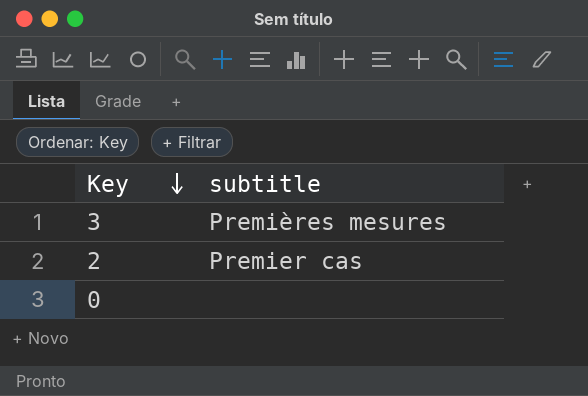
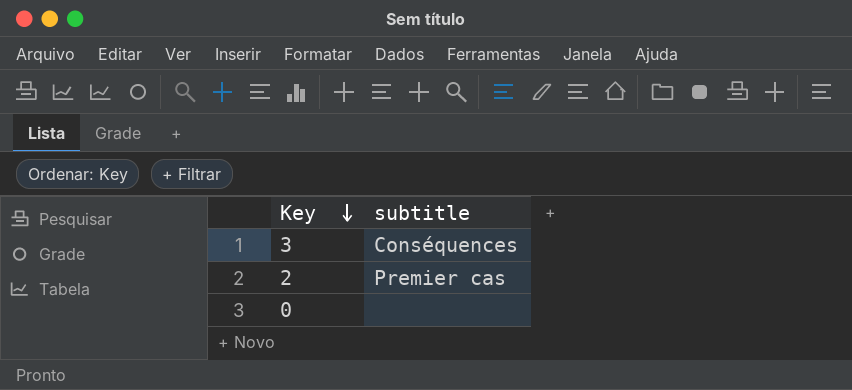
3 | subtitle: Premières mesures -> Conséquences

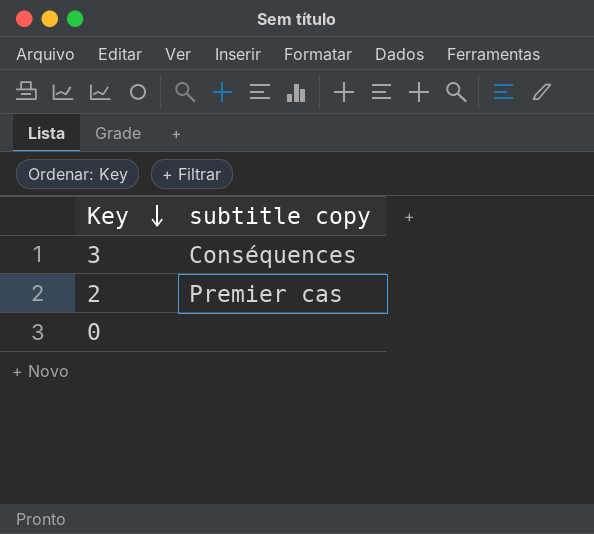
column name: subtitle -> subtitle copy

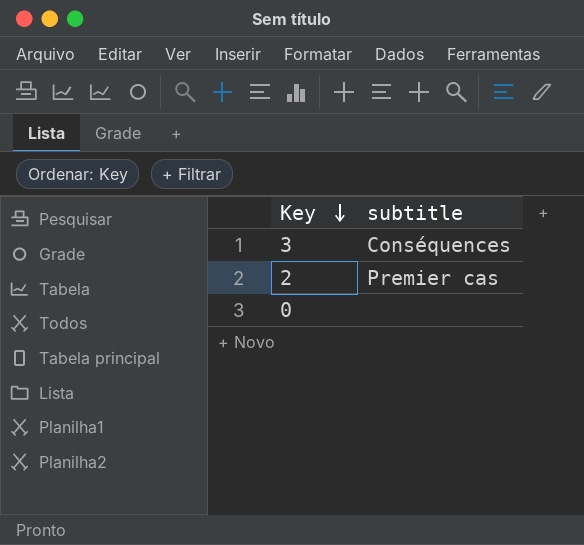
column name: subtitle copy -> subtitle

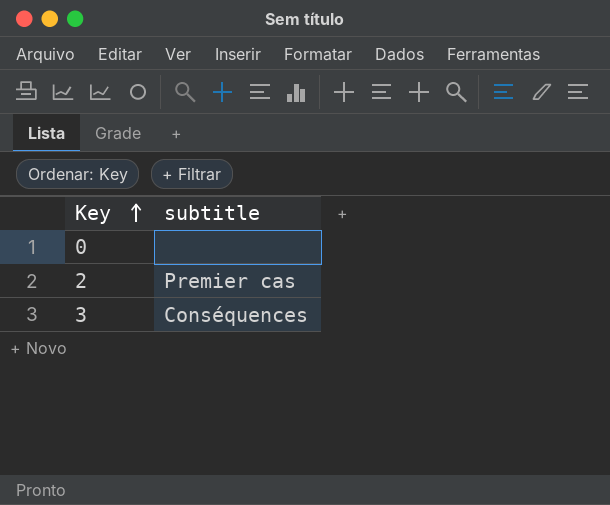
row order: Key descending -> Key ascending

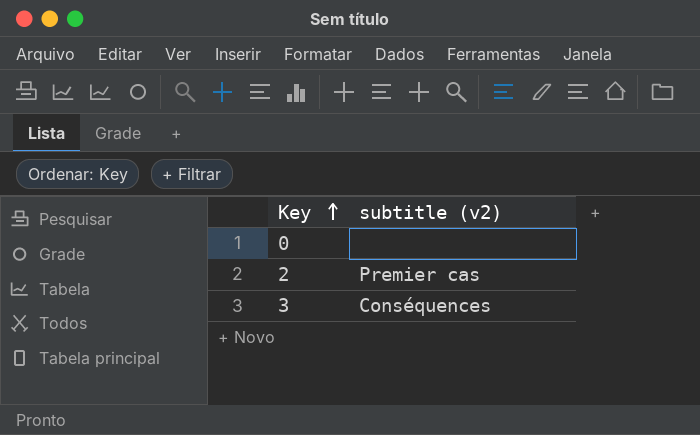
column name: subtitle -> subtitle (v2)

